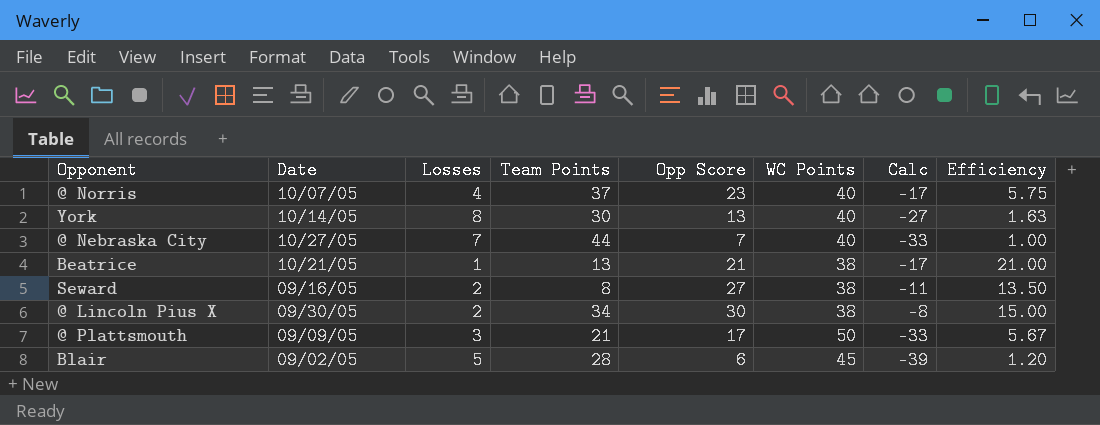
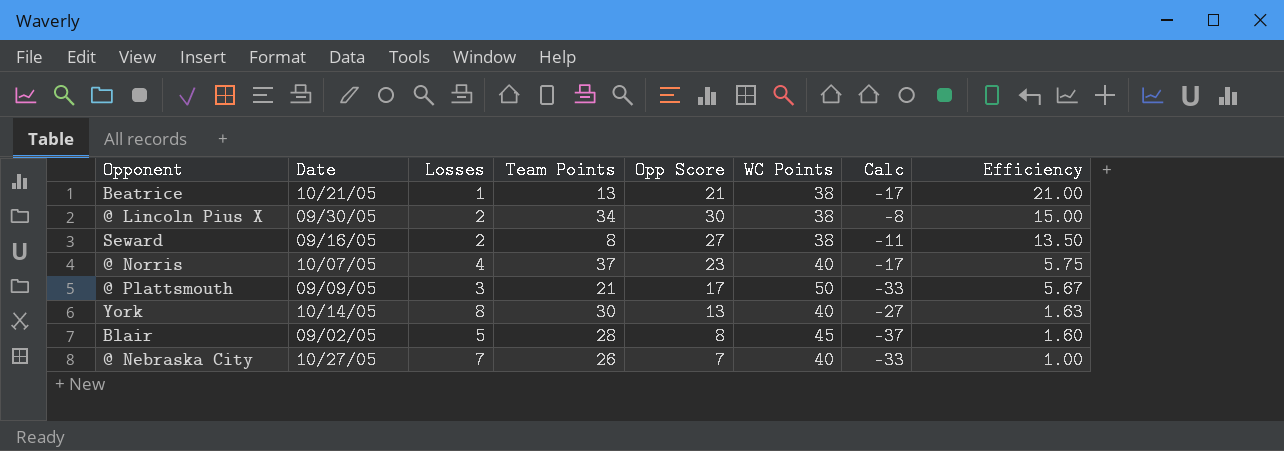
row order: none -> Efficiency descending
Blair | Opp Score: 6 -> 8
Blair | Calc: -39 -> -37
Blair | Efficiency: 1.20 -> 1.60
@ Nebraska City | Team Points: 44 -> 26

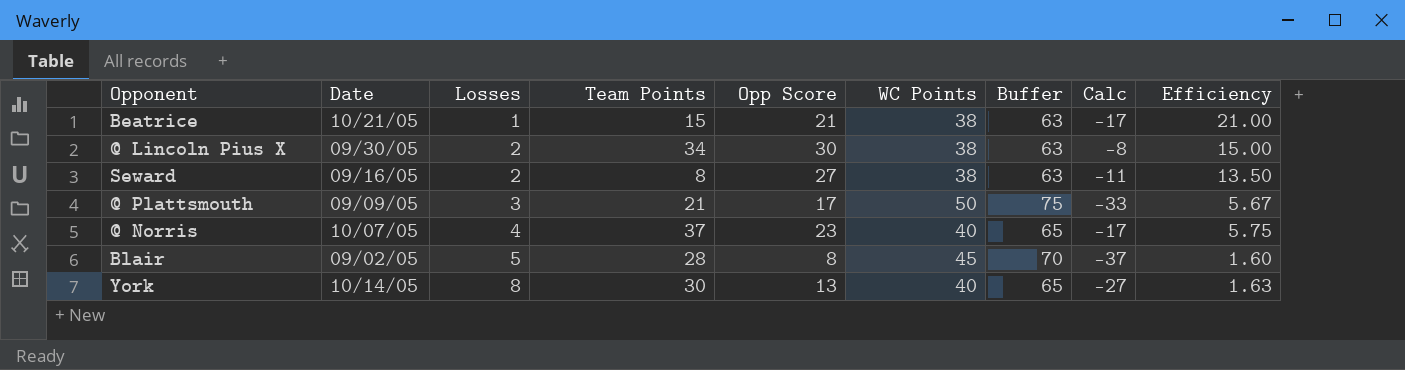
row order: Efficiency descending -> Losses ascending
column Buffer | formula: none -> [WC Points] + 25
row @ Nebraska City: 10/27/05 | 7 | 26 | 7 | 40 | -33 | 1.00 -> none
Beatrice | Team Points: 13 -> 15

